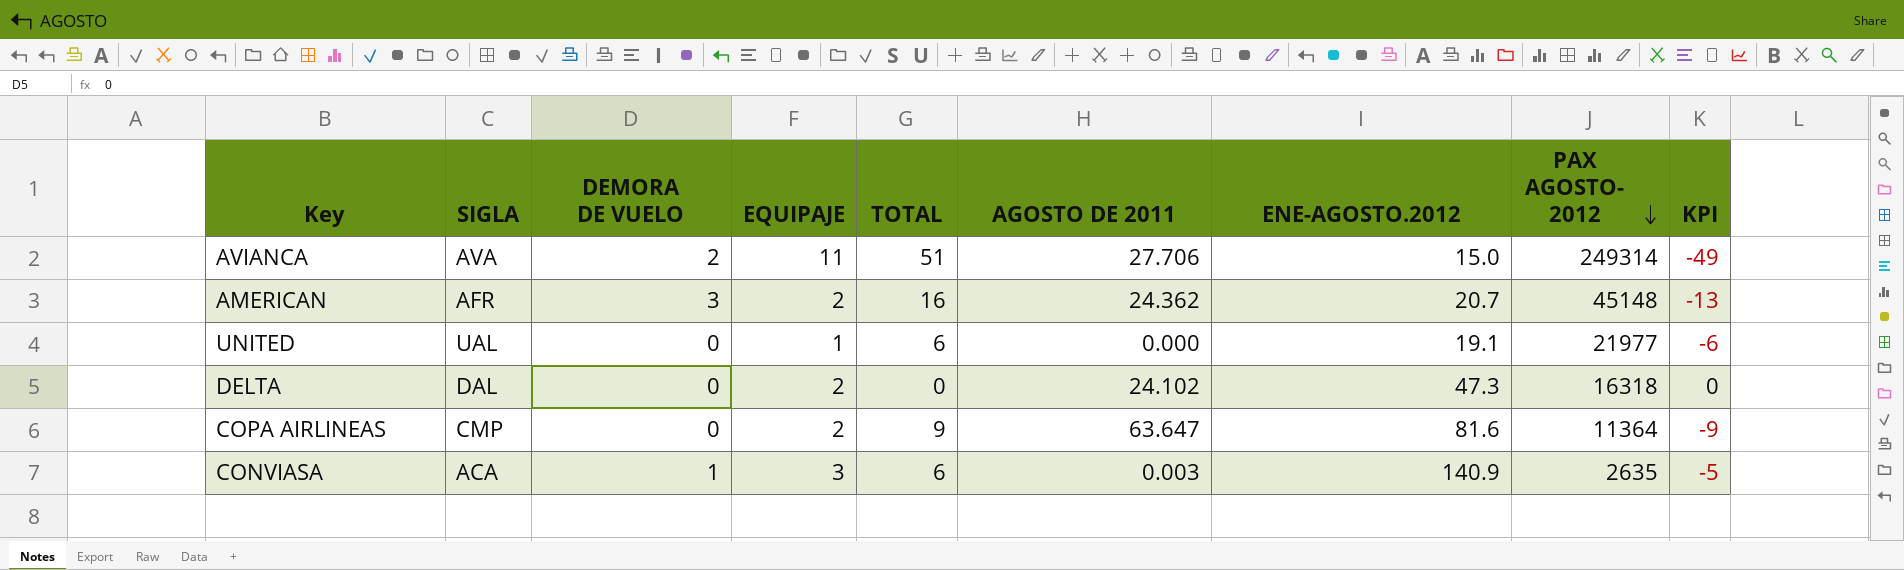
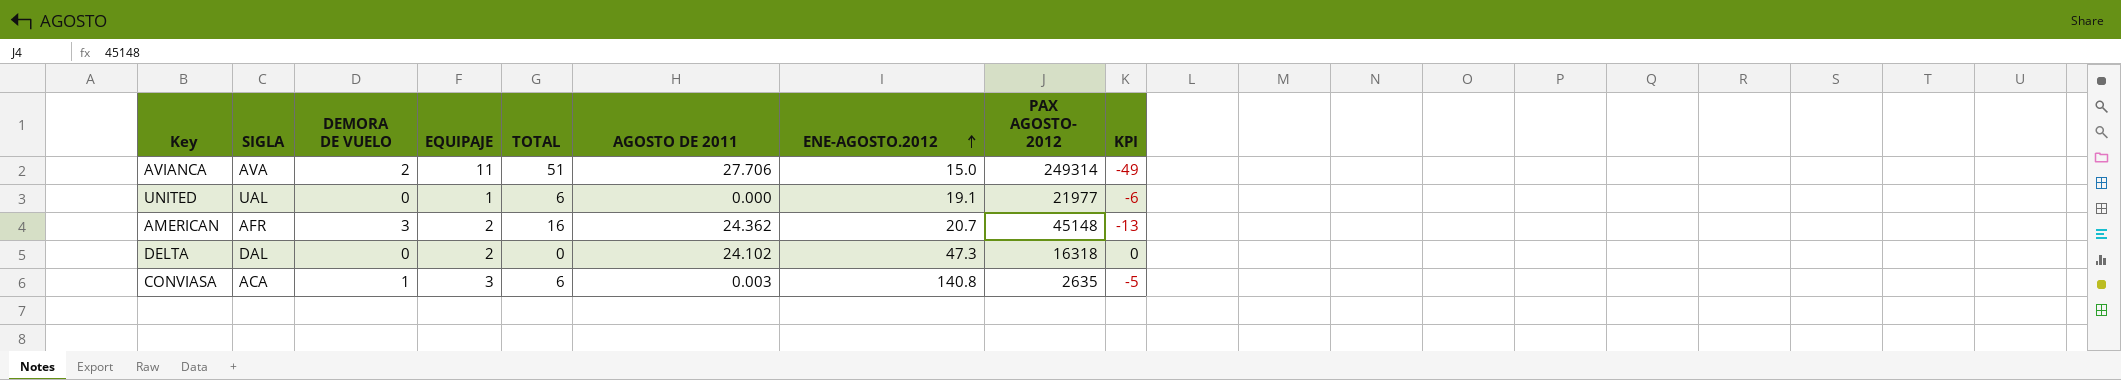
row order: PAX AGOSTO- 2012 descending -> ENE-AGOSTO.2012 ascending
row COPA AIRLINEAS: CMP | 0 | 2 | 9 | 63.647 | 81.6 | 11364 | -9 -> none
CONVIASA | ENE-AGOSTO.2012: 140.9 -> 140.8

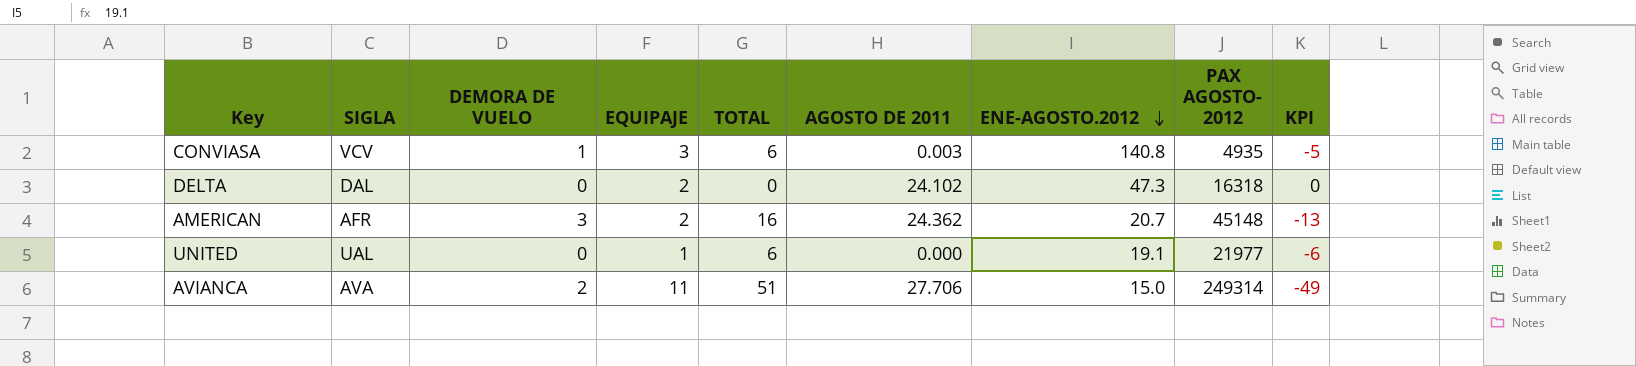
row order: ENE-AGOSTO.2012 ascending -> ENE-AGOSTO.2012 descending
CONVIASA | SIGLA: ACA -> VCV
CONVIASA | PAX AGOSTO- 2012: 2635 -> 4935

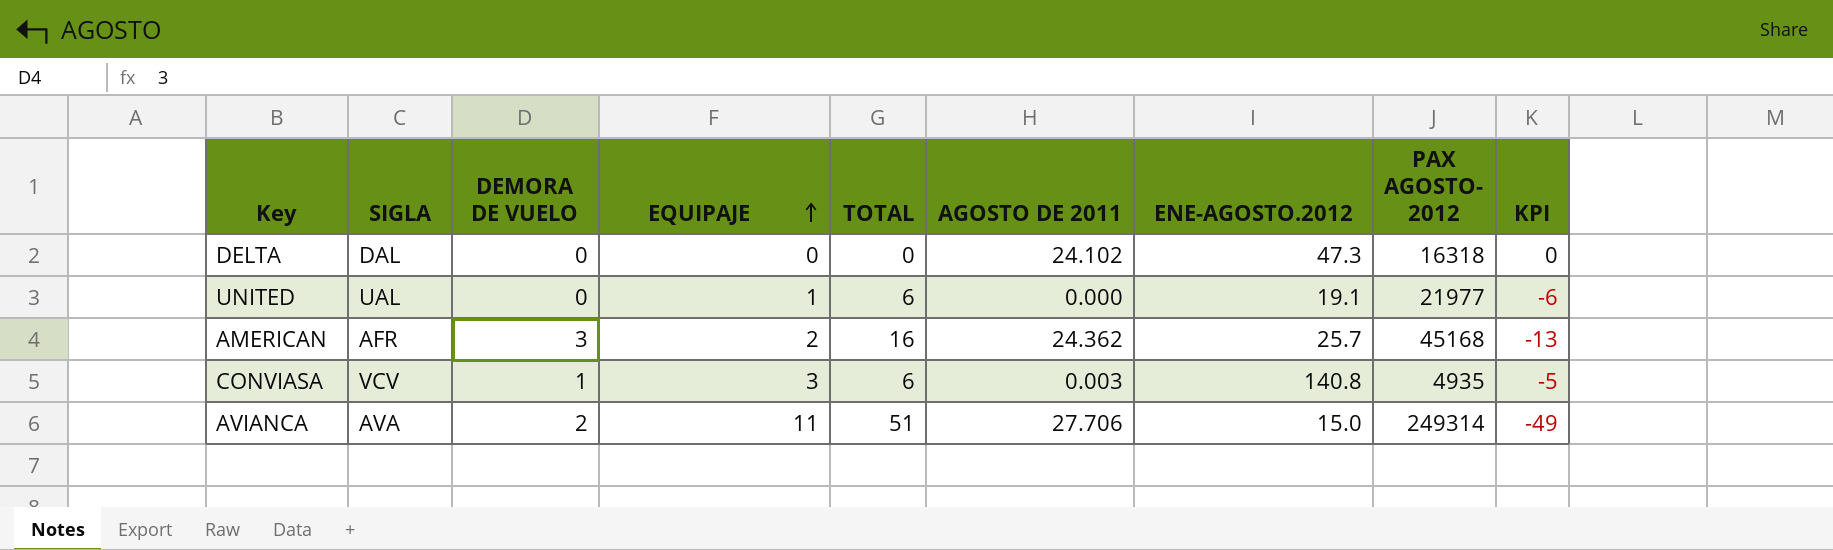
row order: ENE-AGOSTO.2012 descending -> EQUIPAJE ascending
DELTA | EQUIPAJE: 2 -> 0
AMERICAN | ENE-AGOSTO.2012: 20.7 -> 25.7
AMERICAN | PAX AGOSTO- 2012: 45148 -> 45168

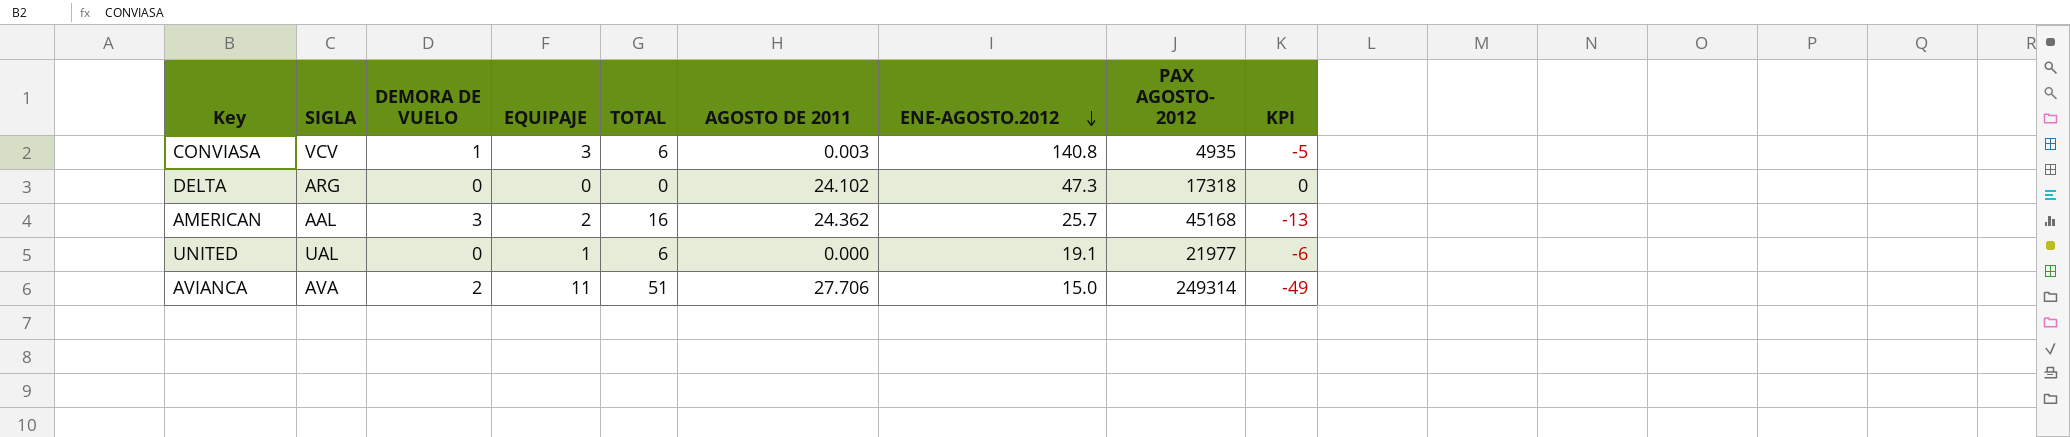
row order: EQUIPAJE ascending -> ENE-AGOSTO.2012 descending
DELTA | SIGLA: DAL -> ARG
DELTA | PAX AGOSTO- 2012: 16318 -> 17318
AMERICAN | SIGLA: AFR -> AAL

